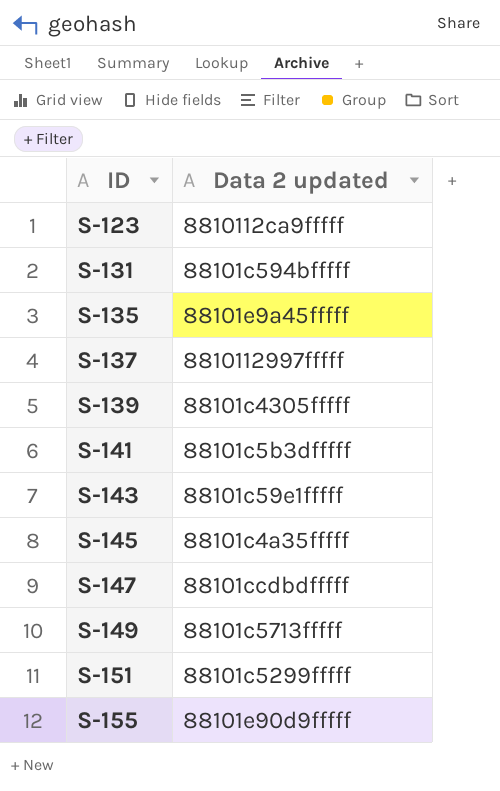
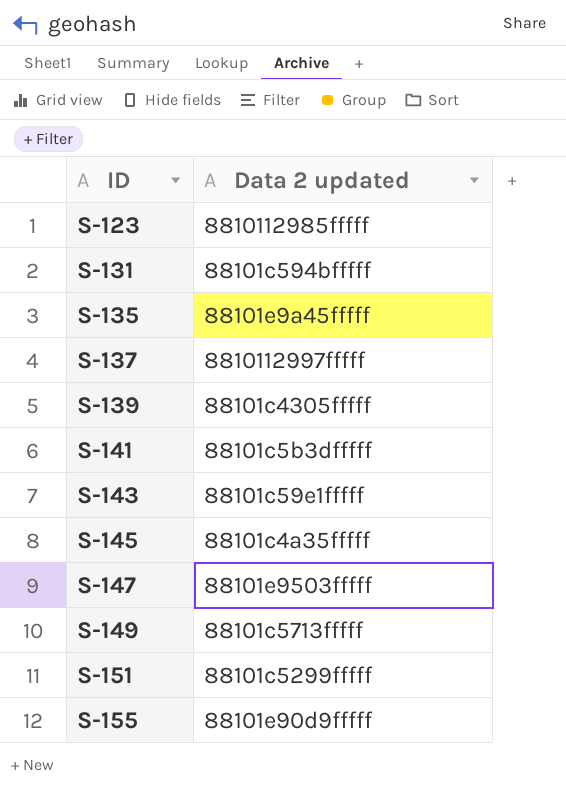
S-123 | Data 2 updated: 8810112ca9fffff -> 8810112985fffff
S-147 | Data 2 updated: 88101ccdbdfffff -> 88101e9503fffff

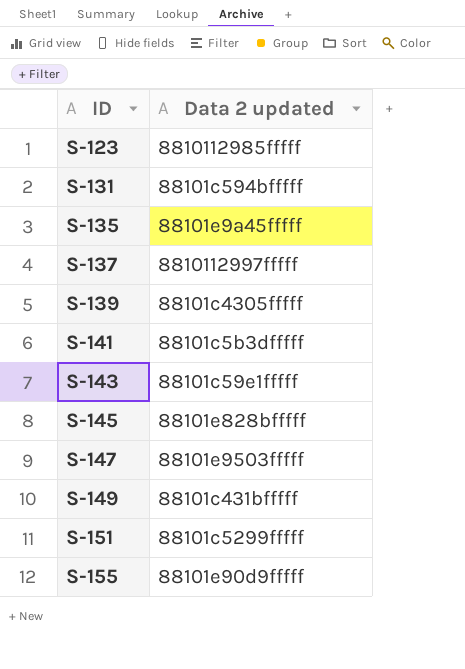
S-145 | Data 2 updated: 88101c4a35fffff -> 88101e828bfffff
S-149 | Data 2 updated: 88101c5713fffff -> 88101c431bfffff

